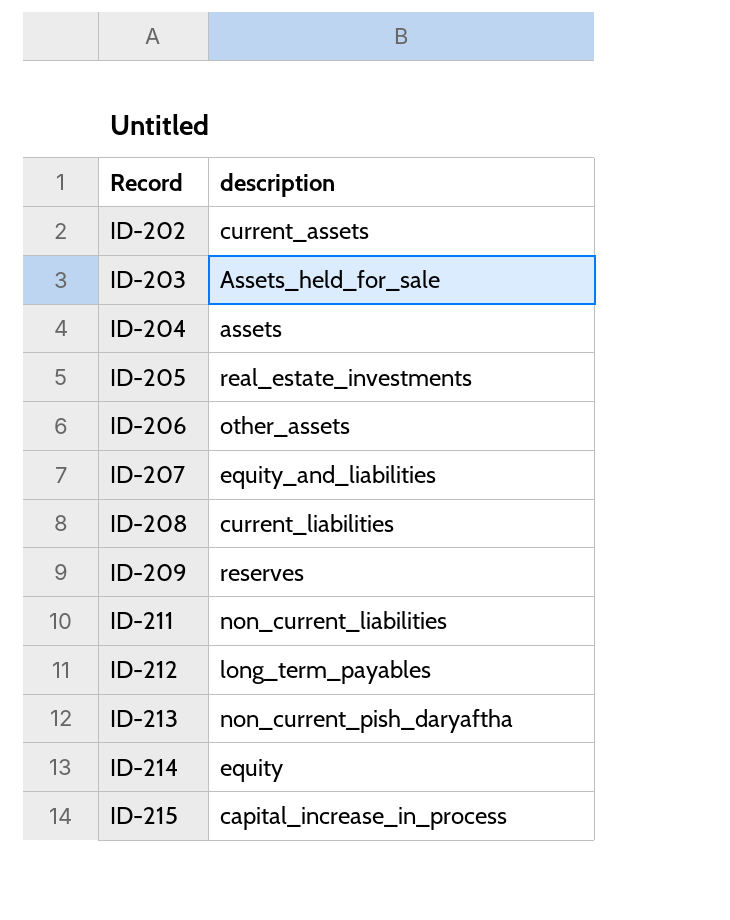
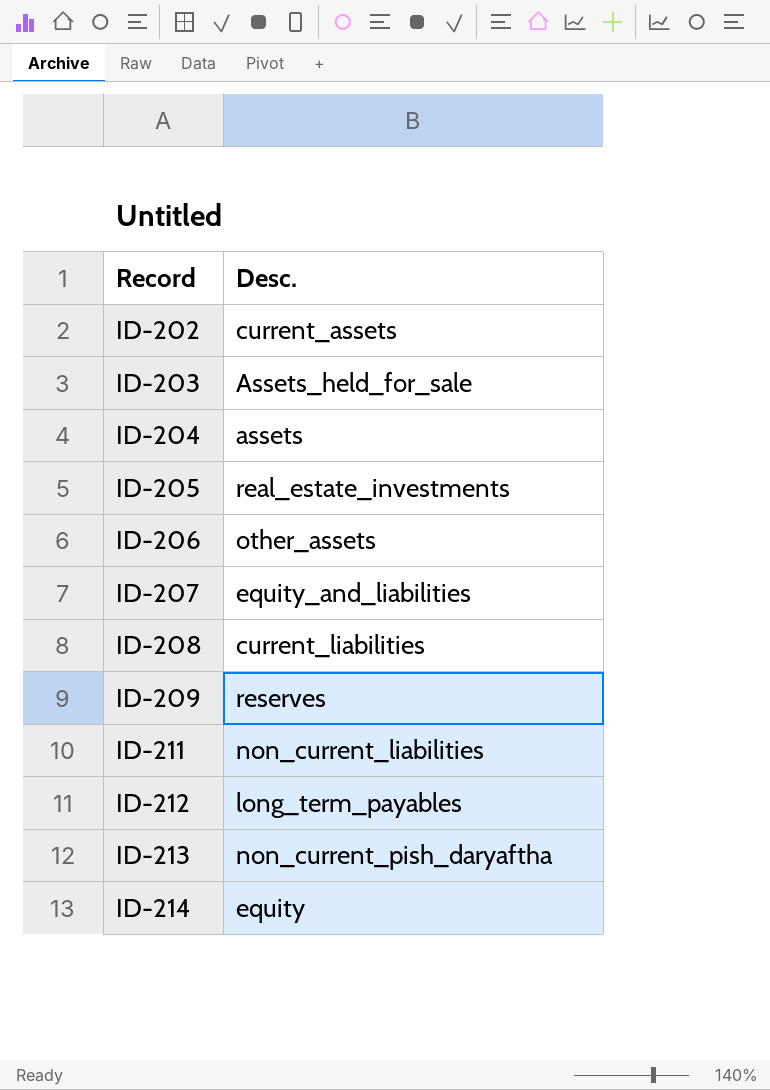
column name: description -> Desc.
row ID-215: capital_increase_in_process -> none

